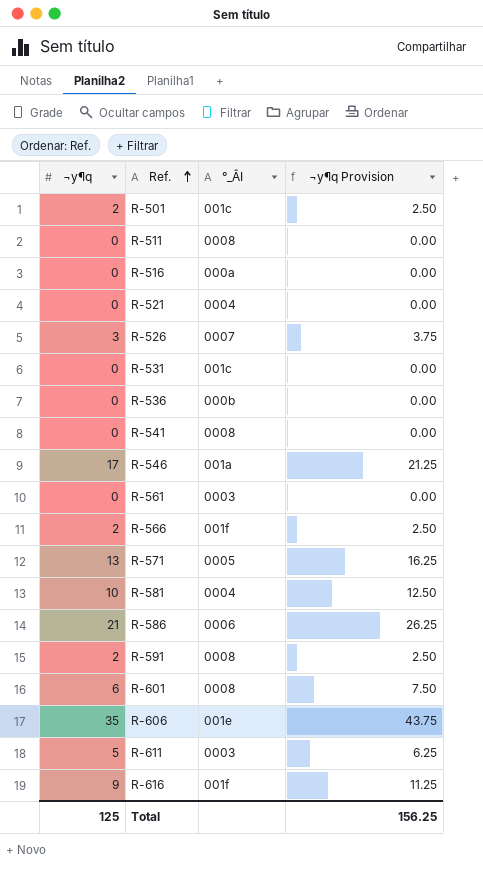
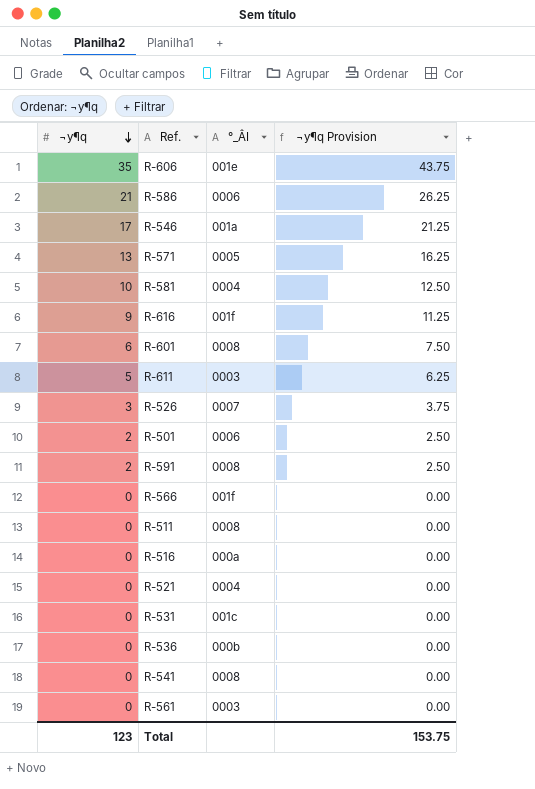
row order: Ref. ascending -> ¬y¶q descending
R-501 | °_ÂI: 001c -> 0006
R-566 | ¬y¶q: 2 -> 0
R-566 | ¬y¶q Provision: 2.50 -> 0.00
Total | ¬y¶q: 125 -> 123
Total | ¬y¶q Provision: 156.25 -> 153.75

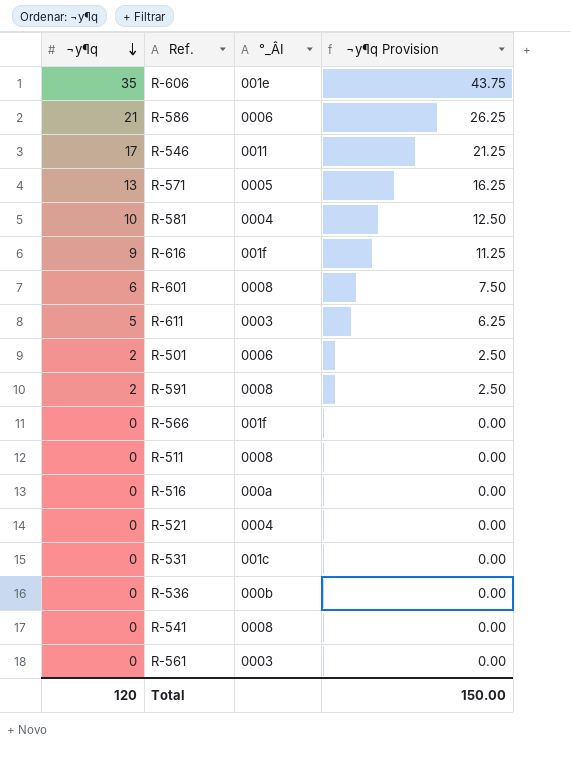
row R-526: 3 | 0007 | 3.75 -> none
R-546 | °_ÂI: 001a -> 0011
Total | ¬y¶q: 123 -> 120
Total | ¬y¶q Provision: 153.75 -> 150.00

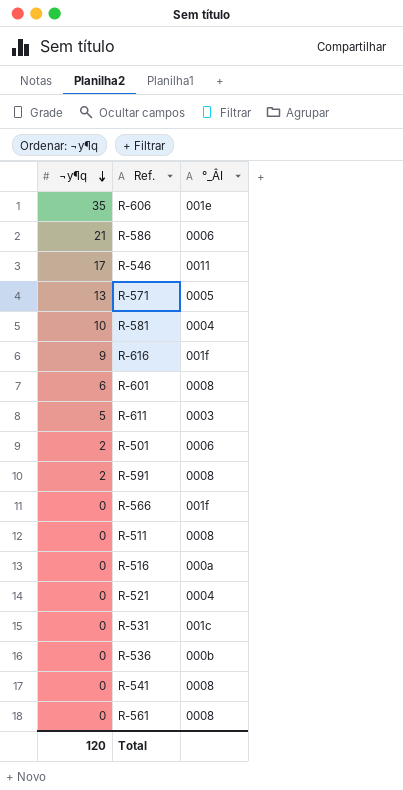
column ¬y¶q Provision | formula: [¬y¶q] * 1.25 -> none
R-561 | °_ÂI: 0003 -> 0008

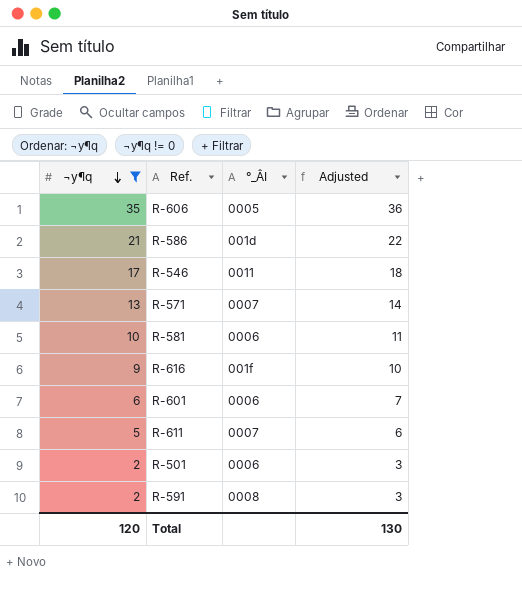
filter: none -> ¬y¶q != 0
column Adjusted | formula: none -> [¬y¶q] + 1
R-606 | °_ÂI: 001e -> 0005
R-586 | °_ÂI: 0006 -> 001d
R-571 | °_ÂI: 0005 -> 0007
R-581 | °_ÂI: 0004 -> 0006
R-601 | °_ÂI: 0008 -> 0006
R-611 | °_ÂI: 0003 -> 0007

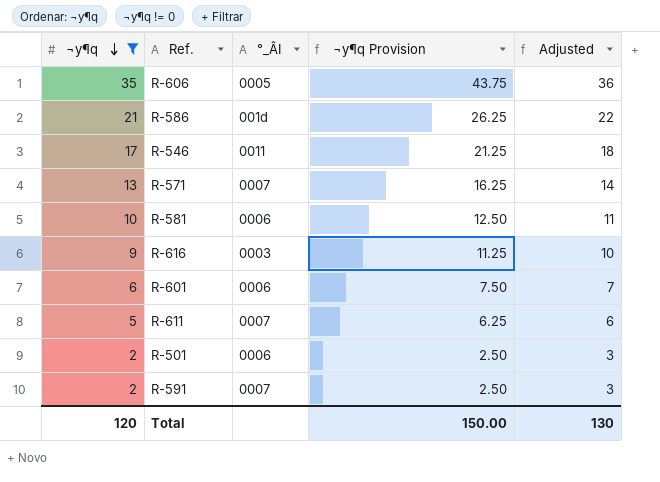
column ¬y¶q Provision | formula: none -> [¬y¶q] * 1.25
R-616 | °_ÂI: 001f -> 0003
R-591 | °_ÂI: 0008 -> 0007

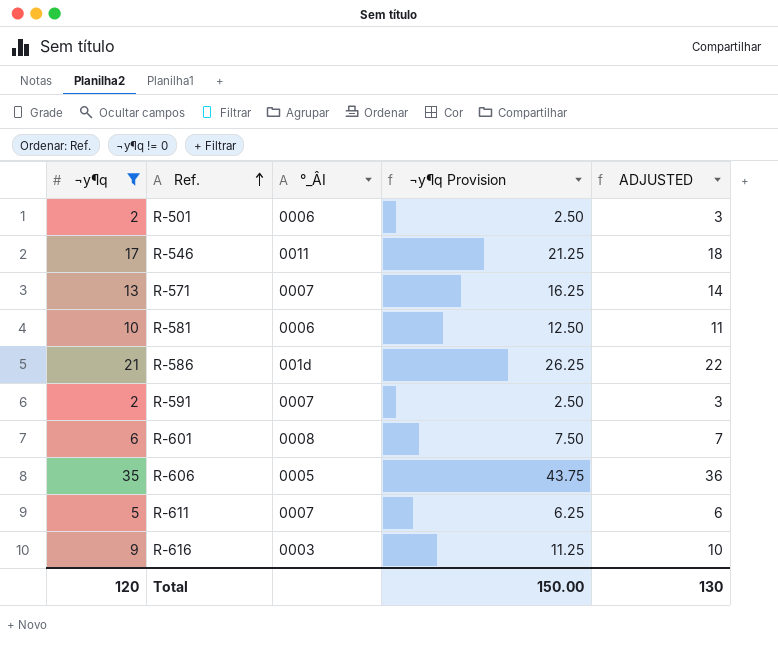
row order: ¬y¶q descending -> Ref. ascending
column name: Adjusted -> ADJUSTED
R-601 | °_ÂI: 0006 -> 0008

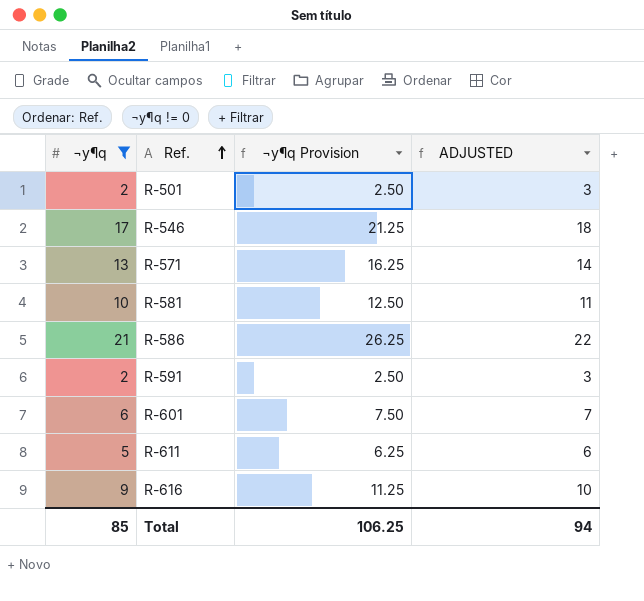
column °_ÂI | position: 3 -> none
row R-606: 35 | 0005 | 43.75 | 36 -> none
Total | ¬y¶q: 120 -> 85
Total | ¬y¶q Provision: 150.00 -> 106.25
Total | ADJUSTED: 130 -> 94

